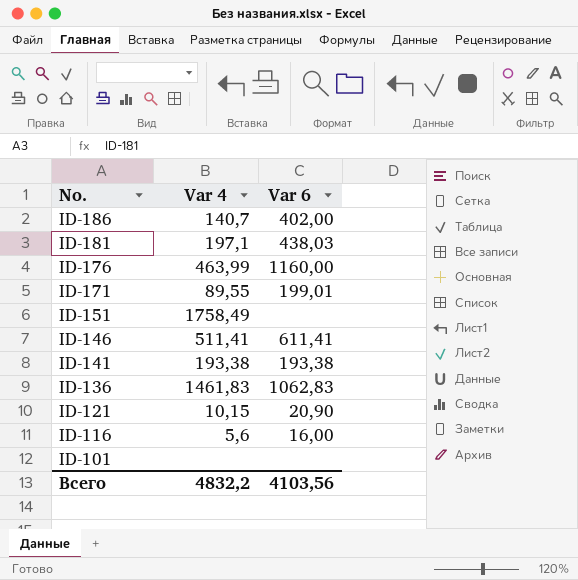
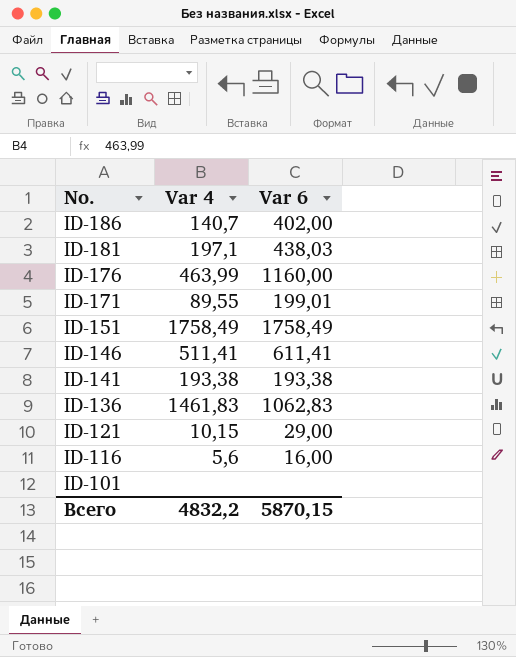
ID-151 | Var 6: none -> 1758,49
ID-121 | Var 6: 20,90 -> 29,00
Всего | Var 6: 4103,56 -> 5870,15

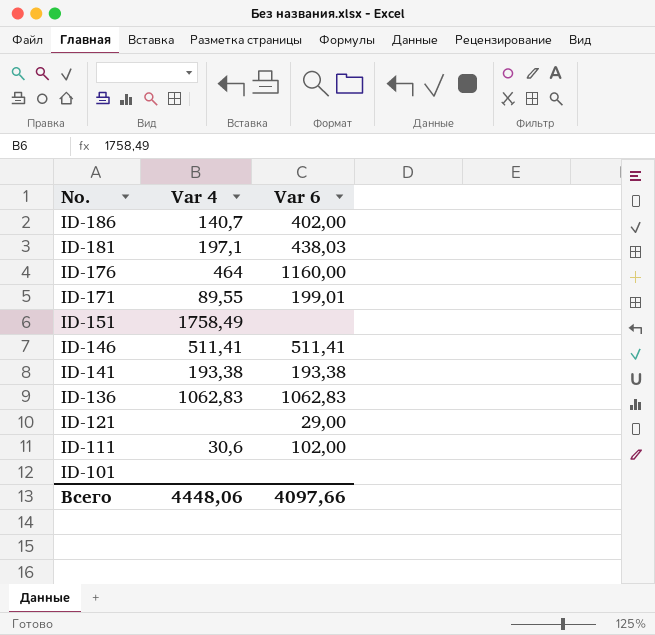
row ID-116: 5,6 | 16,00 -> none
ID-176 | Var 4: 463,99 -> 464
ID-151 | Var 6: 1758,49 -> none
ID-146 | Var 6: 611,41 -> 511,41
ID-136 | Var 4: 1461,83 -> 1062,83
ID-121 | Var 4: 10,15 -> none
row ID-111: none -> 30,6 | 102,00
Всего | Var 4: 4832,2 -> 4448,06
Всего | Var 6: 5870,15 -> 4097,66

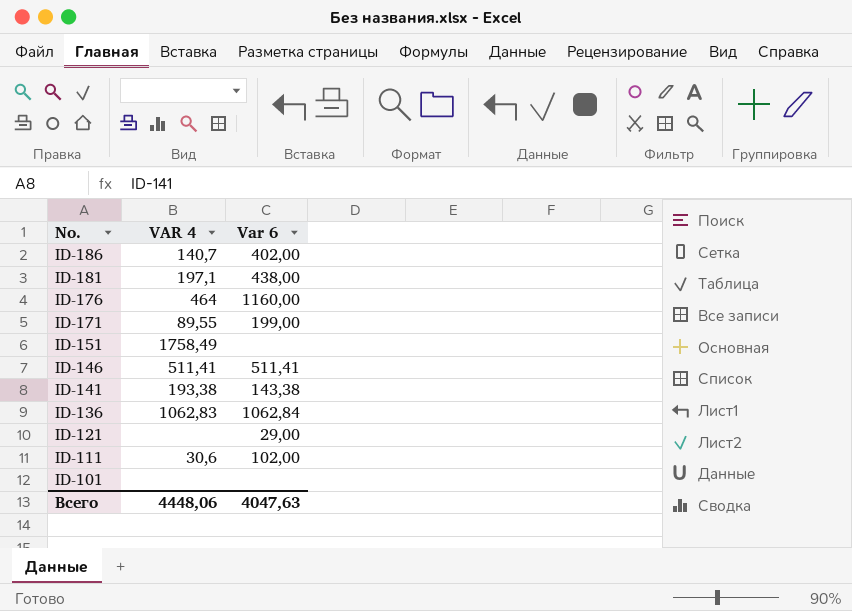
column name: Var 4 -> VAR 4
ID-181 | Var 6: 438,03 -> 438,00
ID-171 | Var 6: 199,01 -> 199,00
ID-141 | Var 6: 193,38 -> 143,38
ID-136 | Var 6: 1062,83 -> 1062,84
Всего | Var 6: 4097,66 -> 4047,63

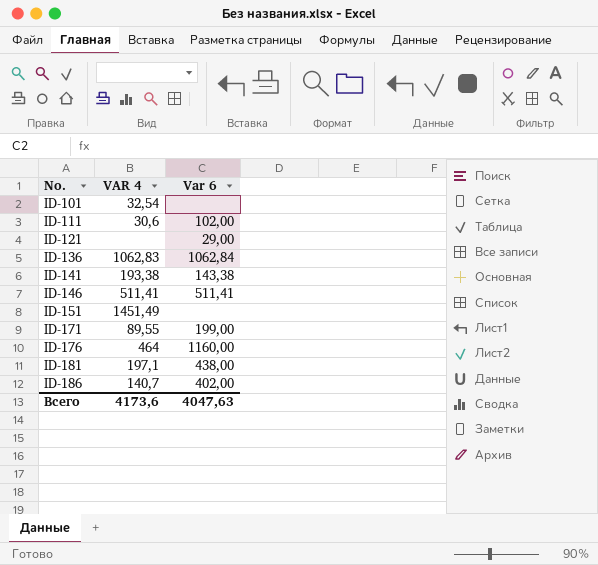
row order: No. descending -> No. ascending
ID-101 | VAR 4: none -> 32,54
ID-151 | VAR 4: 1758,49 -> 1451,49
Всего | VAR 4: 4448,06 -> 4173,6

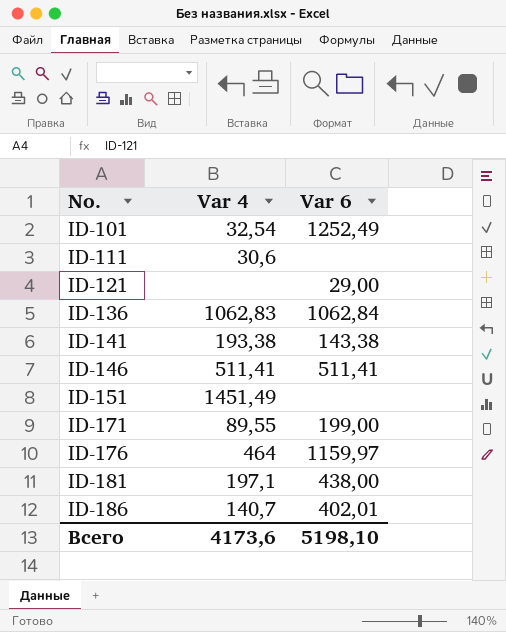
column name: VAR 4 -> Var 4
ID-101 | Var 6: none -> 1252,49
ID-111 | Var 6: 102,00 -> none
ID-176 | Var 6: 1160,00 -> 1159,97
ID-186 | Var 6: 402,00 -> 402,01
Всего | Var 6: 4047,63 -> 5198,10

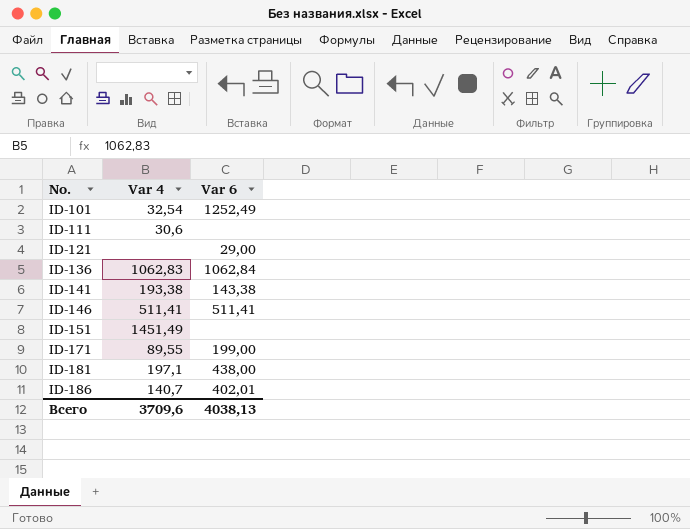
row ID-176: 464 | 1159,97 -> none
Всего | Var 4: 4173,6 -> 3709,6
Всего | Var 6: 5198,10 -> 4038,13

